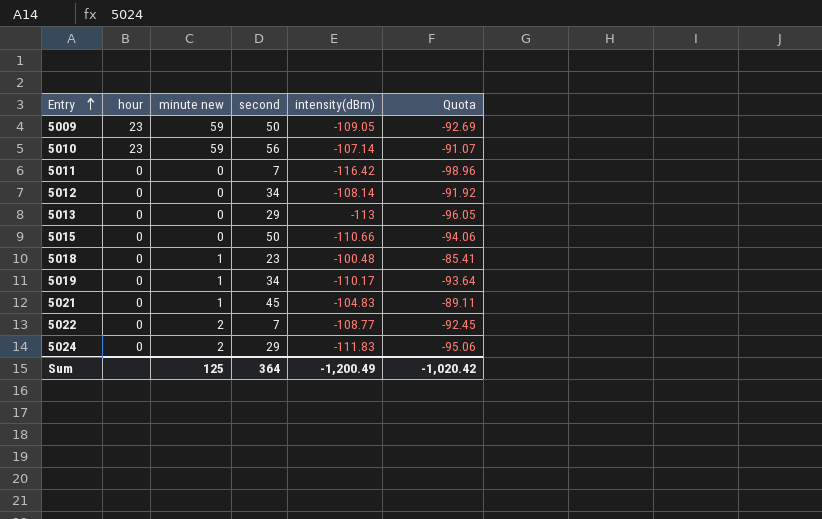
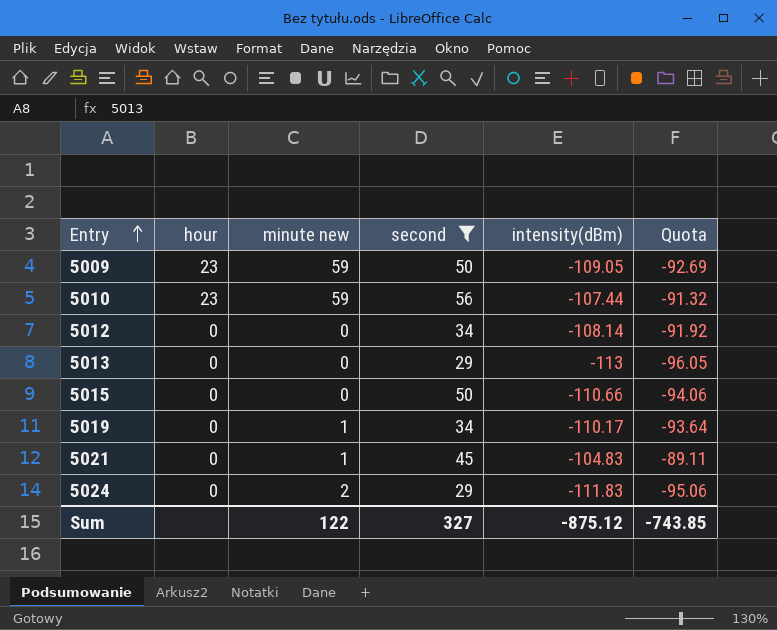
filter: none -> second >= 29
5010 | intensity(dBm): -107.14 -> -107.44
5010 | Quota: -91.07 -> -91.32
Sum | minute new: 125 -> 122
Sum | second: 364 -> 327
Sum | intensity(dBm): -1,200.49 -> -875.12
Sum | Quota: -1,020.42 -> -743.85

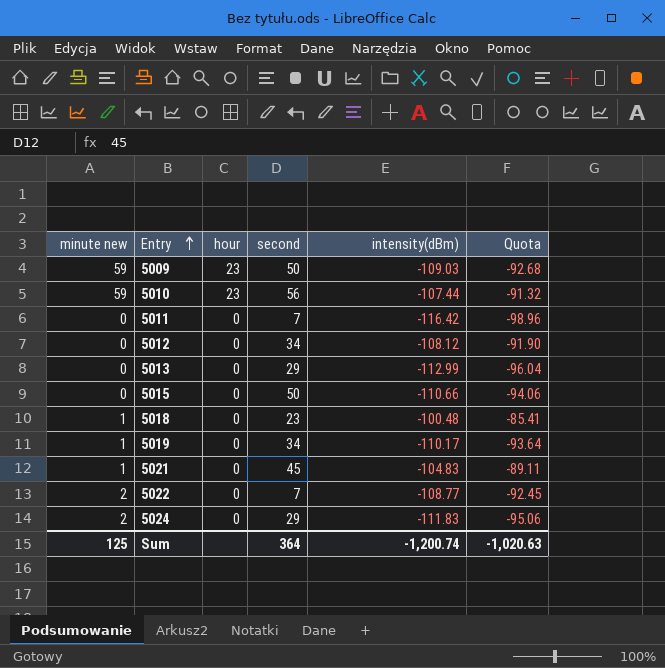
filter: second >= 29 -> none
column minute new | position: 3 -> 1
5009 | intensity(dBm): -109.05 -> -109.03
5009 | Quota: -92.69 -> -92.68
5012 | intensity(dBm): -108.14 -> -108.12
5012 | Quota: -91.92 -> -91.90
5013 | intensity(dBm): -113 -> -112.99
5013 | Quota: -96.05 -> -96.04
Sum | minute new: 122 -> 125
Sum | second: 327 -> 364
Sum | intensity(dBm): -875.12 -> -1,200.74
Sum | Quota: -743.85 -> -1,020.63

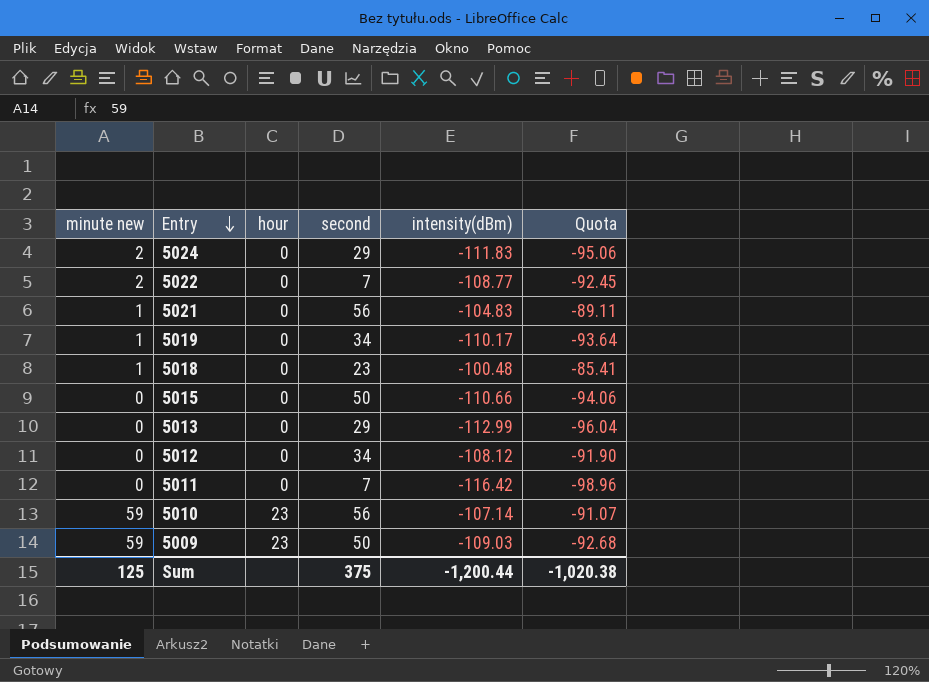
row order: Entry ascending -> Entry descending
5021 | second: 45 -> 56
5010 | intensity(dBm): -107.44 -> -107.14
5010 | Quota: -91.32 -> -91.07
Sum | second: 364 -> 375
Sum | intensity(dBm): -1,200.74 -> -1,200.44
Sum | Quota: -1,020.63 -> -1,020.38

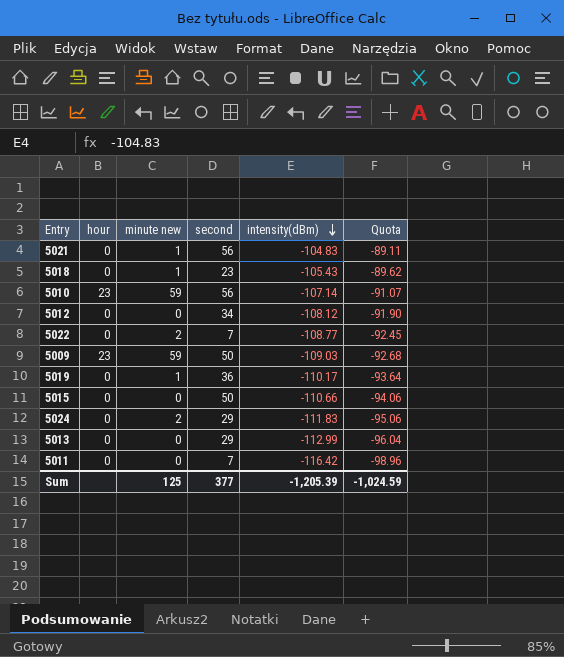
row order: Entry descending -> intensity(dBm) descending
column minute new | position: 1 -> 3
5018 | intensity(dBm): -100.48 -> -105.43
5018 | Quota: -85.41 -> -89.62
5019 | second: 34 -> 36
Sum | second: 375 -> 377
Sum | intensity(dBm): -1,200.44 -> -1,205.39
Sum | Quota: -1,020.38 -> -1,024.59

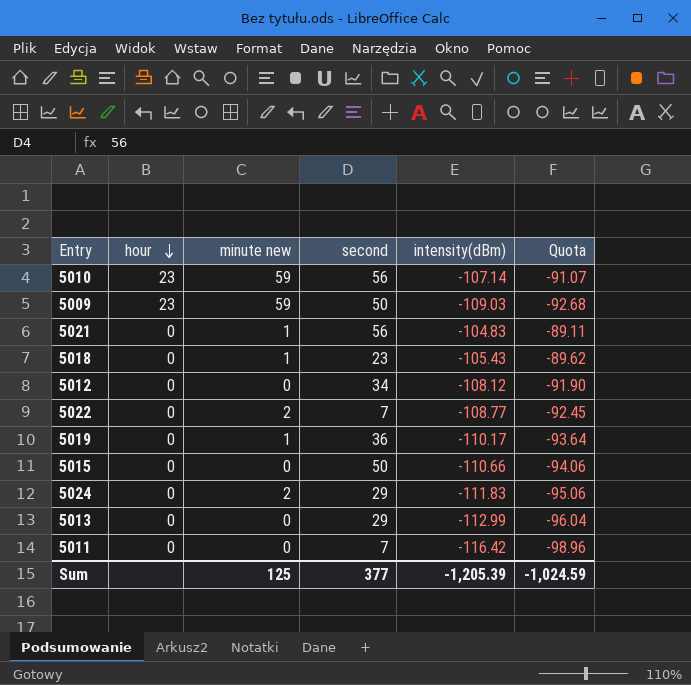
row order: intensity(dBm) descending -> hour descending

